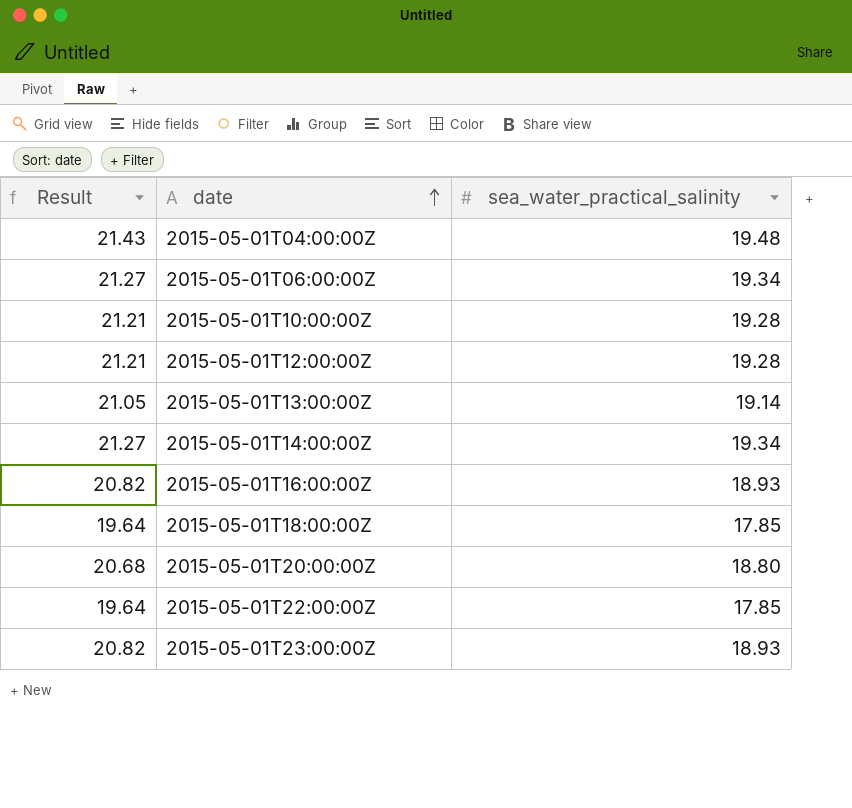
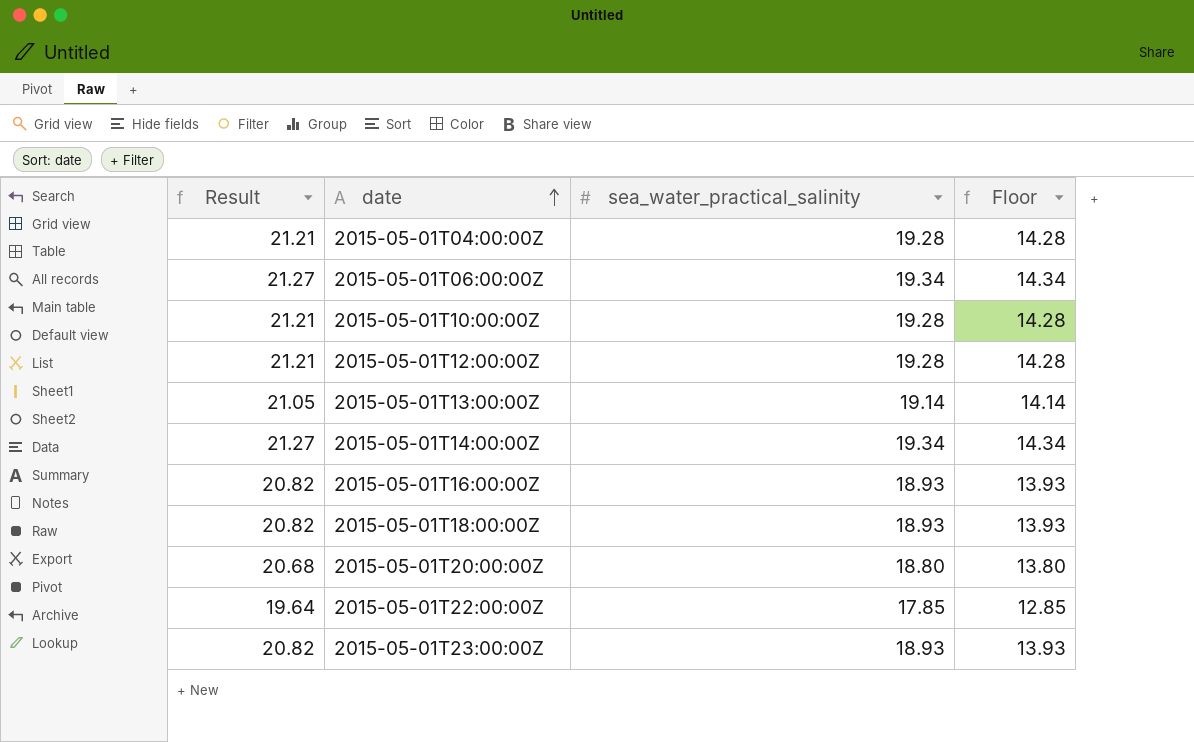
column Floor | formula: none -> [sea_water_practical_salinity] - 5
2015-05-01T04:00:00Z | Result: 21.43 -> 21.21
2015-05-01T04:00:00Z | sea_water_practical_salinity: 19.48 -> 19.28
2015-05-01T18:00:00Z | Result: 19.64 -> 20.82
2015-05-01T18:00:00Z | sea_water_practical_salinity: 17.85 -> 18.93

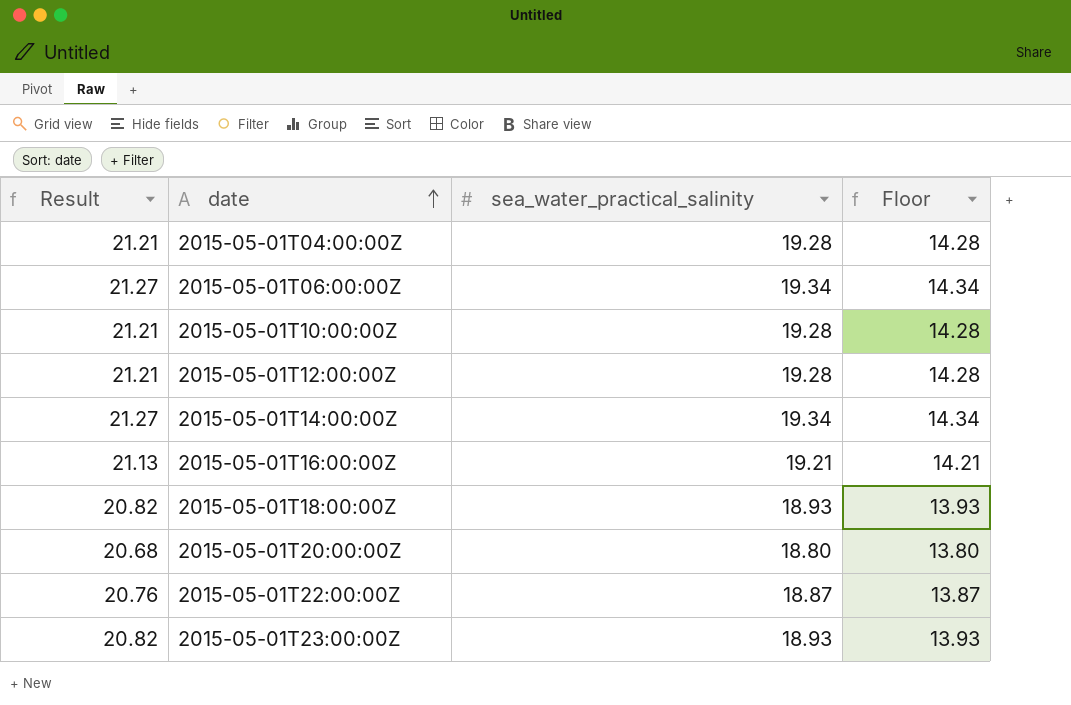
row 2015-05-01T13:00:00Z: 21.05 | 19.14 | 14.14 -> none
2015-05-01T16:00:00Z | Result: 20.82 -> 21.13
2015-05-01T16:00:00Z | sea_water_practical_salinity: 18.93 -> 19.21
2015-05-01T16:00:00Z | Floor: 13.93 -> 14.21
2015-05-01T22:00:00Z | Result: 19.64 -> 20.76
2015-05-01T22:00:00Z | sea_water_practical_salinity: 17.85 -> 18.87
2015-05-01T22:00:00Z | Floor: 12.85 -> 13.87

